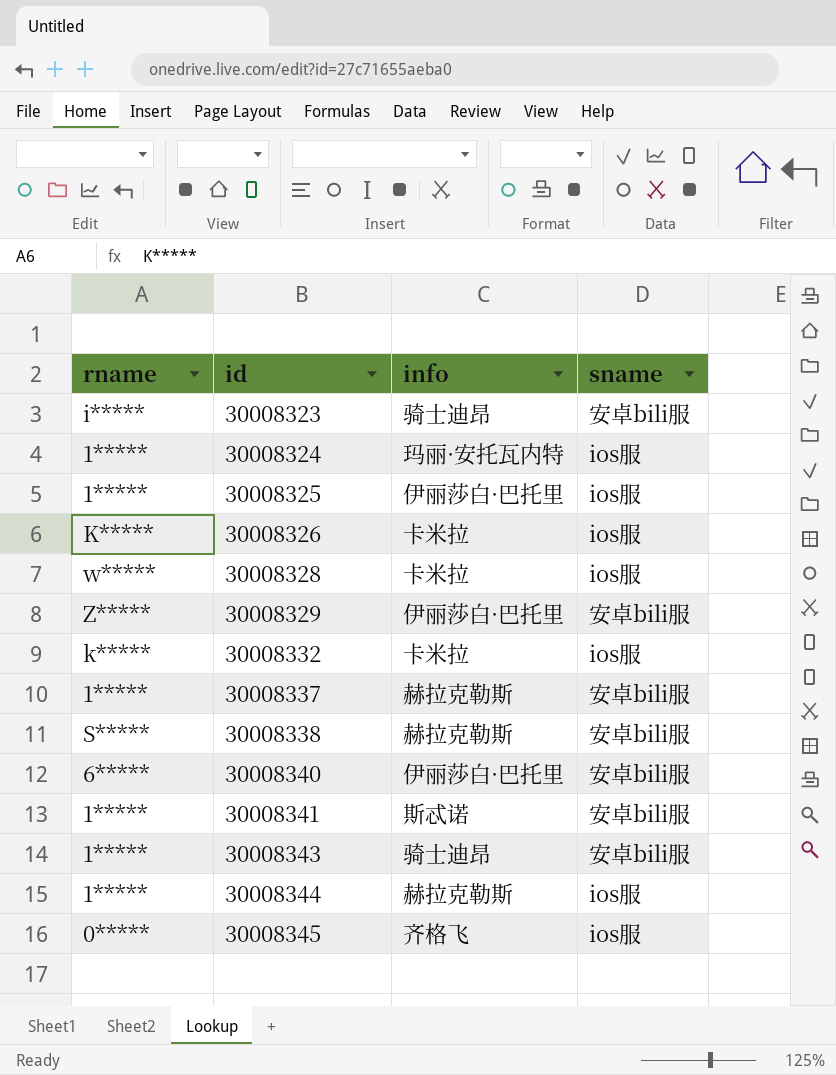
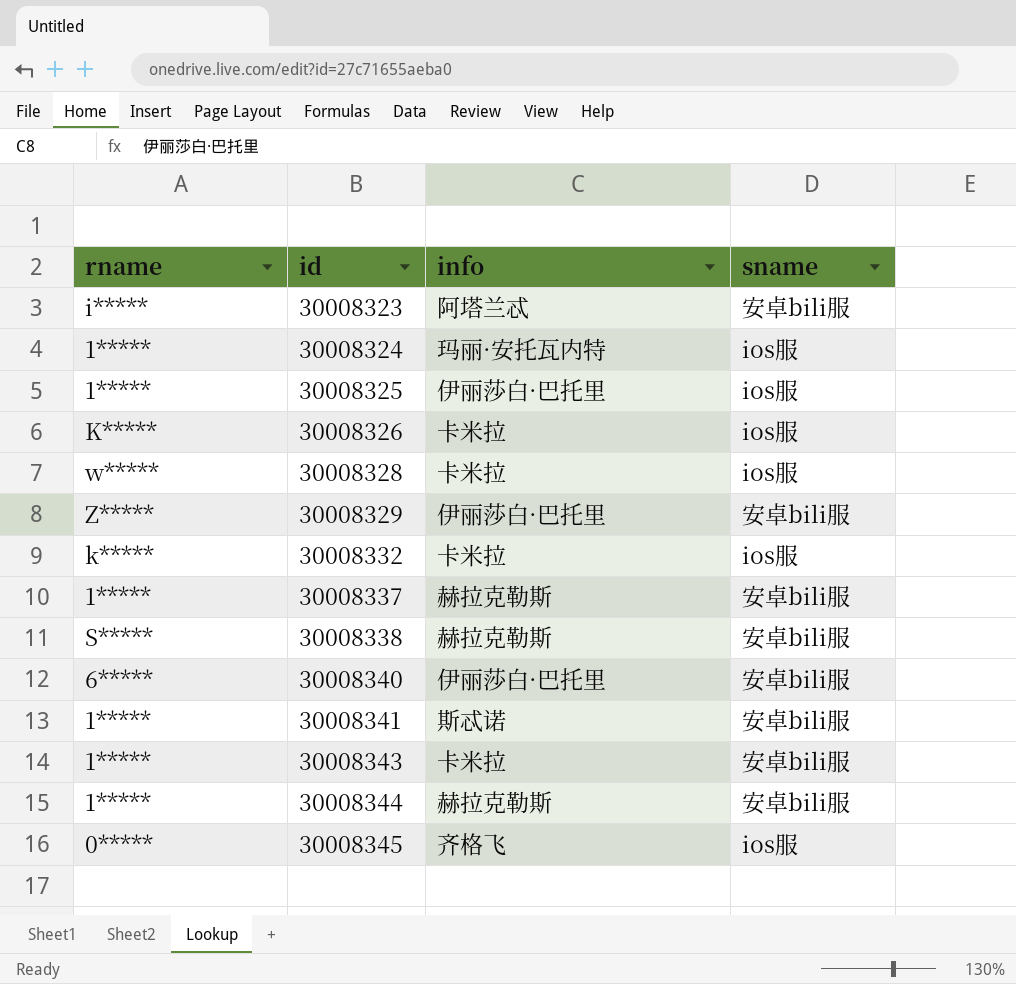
30008323 | info: 骑士迪昂 -> 阿塔兰忒
30008343 | info: 骑士迪昂 -> 卡米拉
30008344 | sname: ios服 -> 安卓bili服

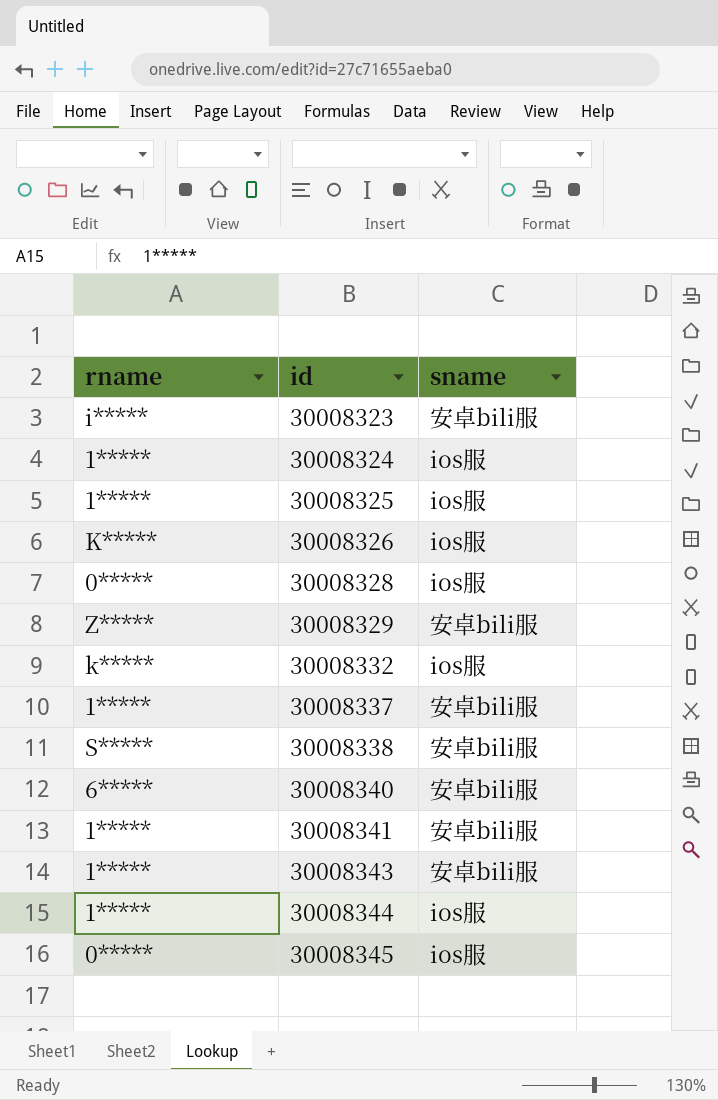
column info | position: 3 -> none
30008328 | rname: w***** -> 0*****
30008344 | sname: 安卓bili服 -> ios服

